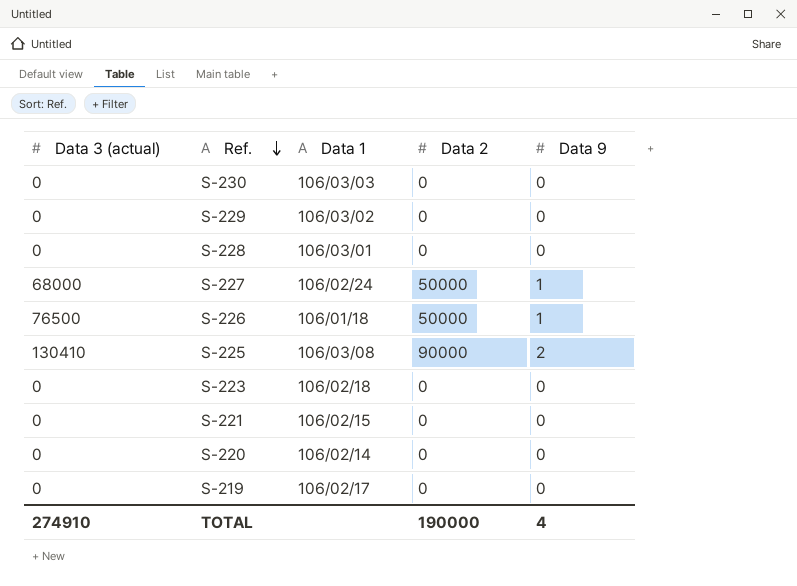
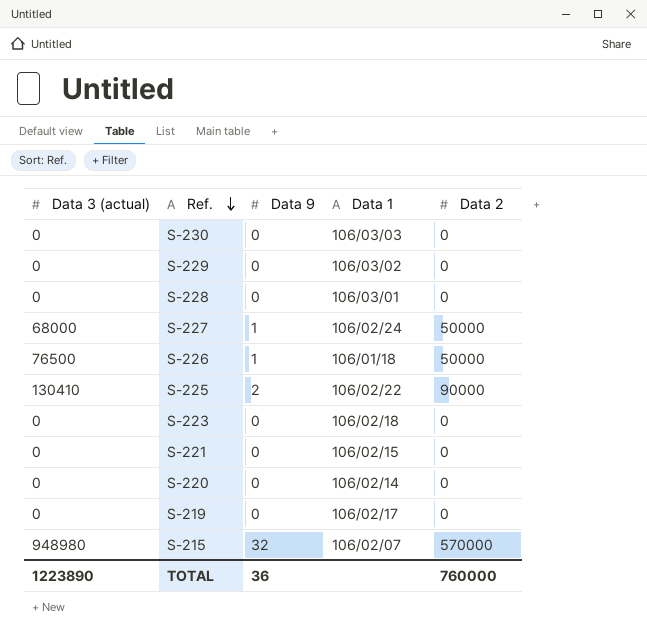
column Data 9 | position: 5 -> 3
S-225 | Data 1: 106/03/08 -> 106/02/22
row S-215: none -> 948980 | 32 | 106/02/07 | 570000
TOTAL | Data 3 (actual): 274910 -> 1223890
TOTAL | Data 9: 4 -> 36
TOTAL | Data 2: 190000 -> 760000

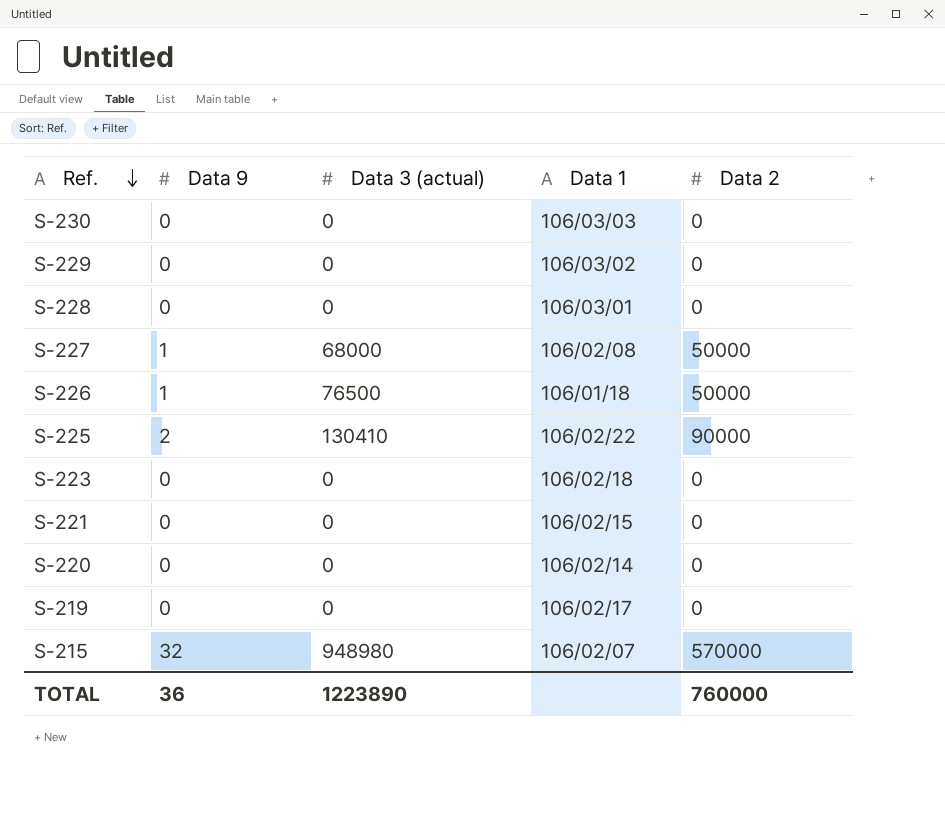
column Data 3 (actual) | position: 1 -> 3
S-227 | Data 1: 106/02/24 -> 106/02/08

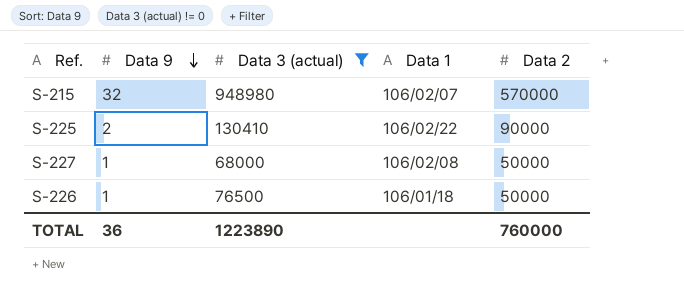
filter: none -> Data 3 (actual) != 0
row order: Ref. descending -> Data 9 descending

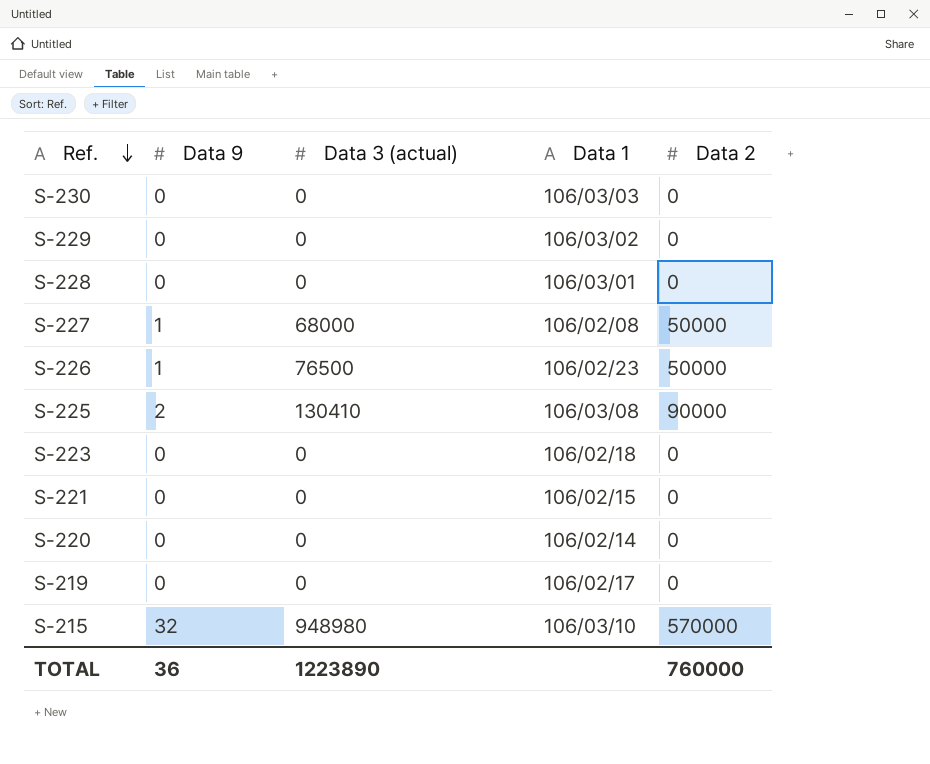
filter: Data 3 (actual) != 0 -> none
row order: Data 9 descending -> Ref. descending
S-226 | Data 1: 106/01/18 -> 106/02/23
S-225 | Data 1: 106/02/22 -> 106/03/08
S-215 | Data 1: 106/02/07 -> 106/03/10

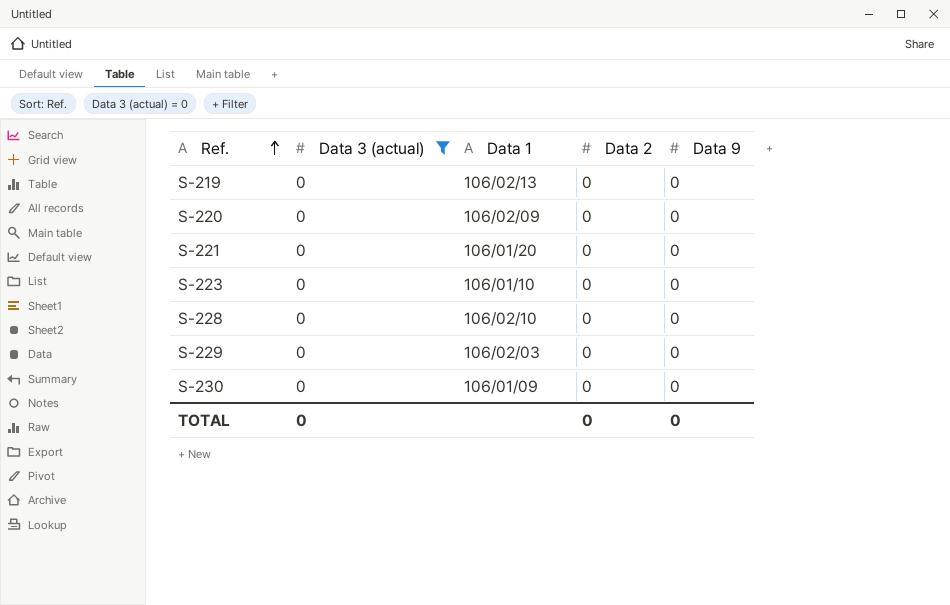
filter: none -> Data 3 (actual) = 0
row order: Ref. descending -> Ref. ascending
column Data 9 | position: 2 -> 5
S-219 | Data 1: 106/02/17 -> 106/02/13
S-220 | Data 1: 106/02/14 -> 106/02/09
S-221 | Data 1: 106/02/15 -> 106/01/20
S-223 | Data 1: 106/02/18 -> 106/01/10
S-228 | Data 1: 106/03/01 -> 106/02/10
S-229 | Data 1: 106/03/02 -> 106/02/03
S-230 | Data 1: 106/03/03 -> 106/01/09
TOTAL | Data 3 (actual): 1223890 -> 0
TOTAL | Data 2: 760000 -> 0
TOTAL | Data 9: 36 -> 0

